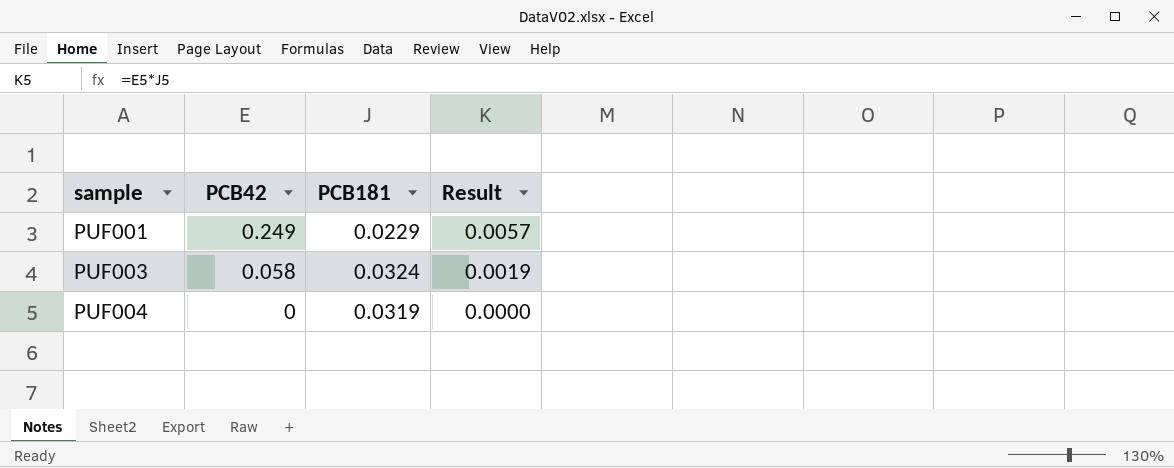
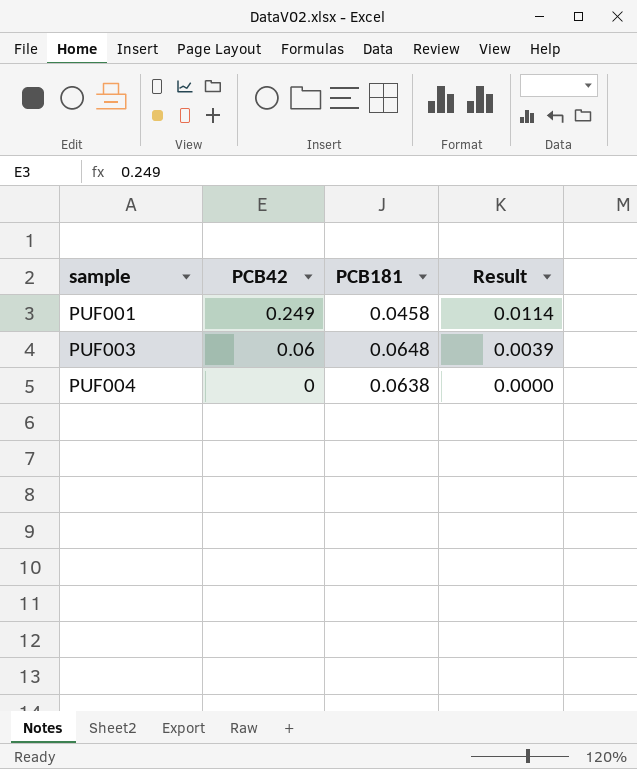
PUF001 | PCB181: 0.0229 -> 0.0458
PUF001 | Result: 0.0057 -> 0.0114
PUF003 | PCB42: 0.058 -> 0.06
PUF003 | PCB181: 0.0324 -> 0.0648
PUF003 | Result: 0.0019 -> 0.0039
PUF004 | PCB181: 0.0319 -> 0.0638

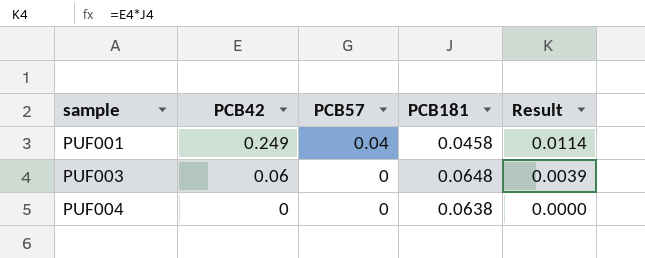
column PCB57 | position: none -> 3

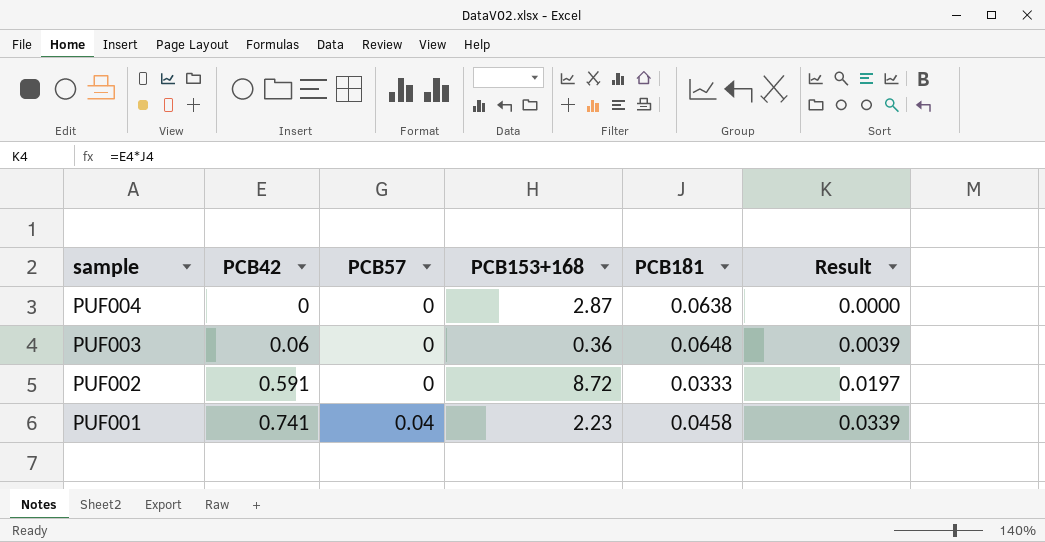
row order: sample ascending -> sample descending
column PCB153+168 | position: none -> 4
row PUF002: none -> 0.591 | 0 | 8.72 | 0.0333 | 0.0197
PUF001 | PCB42: 0.249 -> 0.741
PUF001 | Result: 0.0114 -> 0.0339

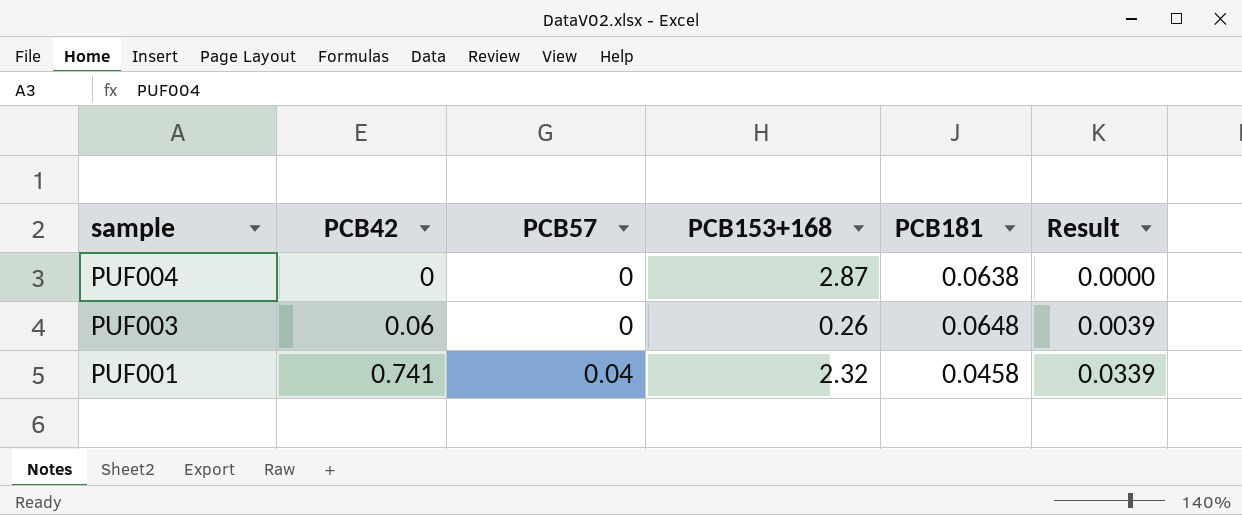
row PUF002: 0.591 | 0 | 8.72 | 0.0333 | 0.0197 -> none
PUF003 | PCB153+168: 0.36 -> 0.26
PUF001 | PCB153+168: 2.23 -> 2.32

